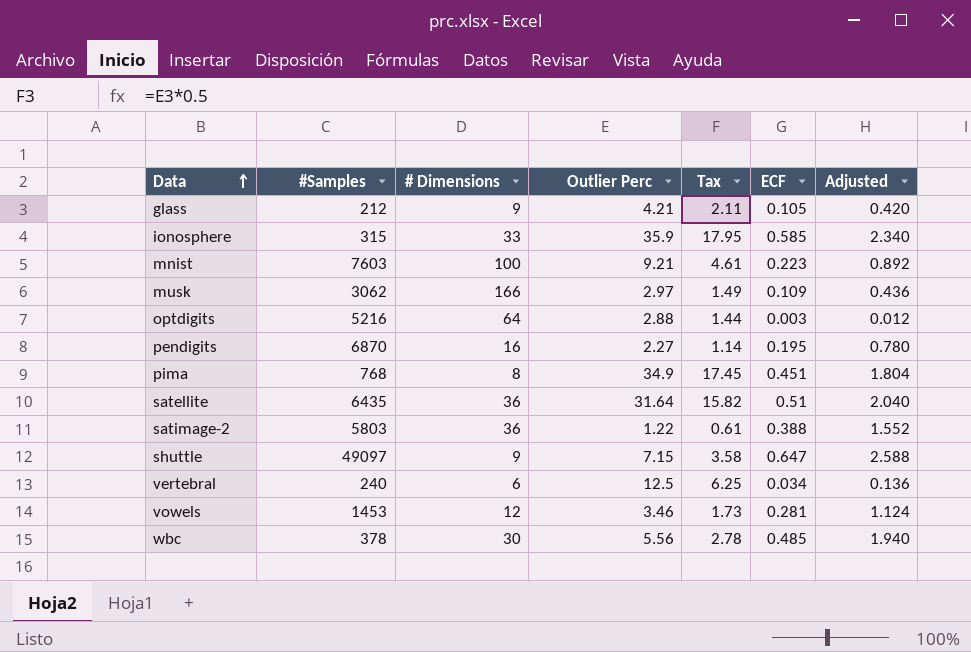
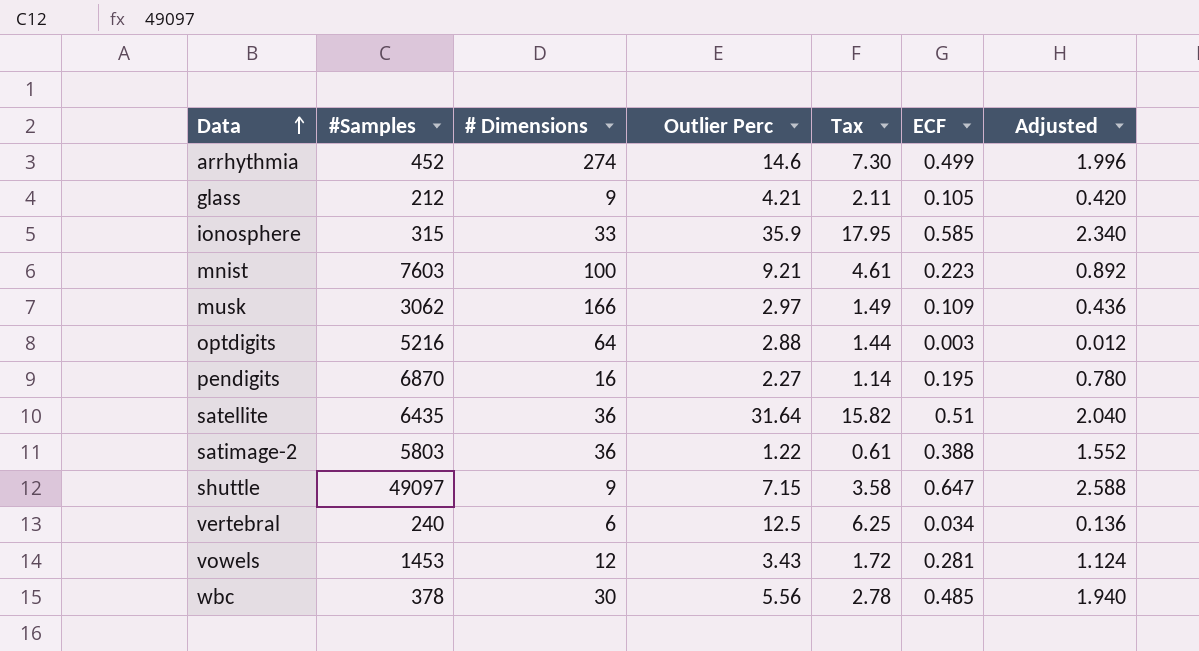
row pima: 768 | 8 | 34.9 | 17.45 | 0.451 | 1.804 -> none
row arrhythmia: none -> 452 | 274 | 14.6 | 7.30 | 0.499 | 1.996
vowels | Outlier Perc: 3.46 -> 3.43
vowels | Tax: 1.73 -> 1.72

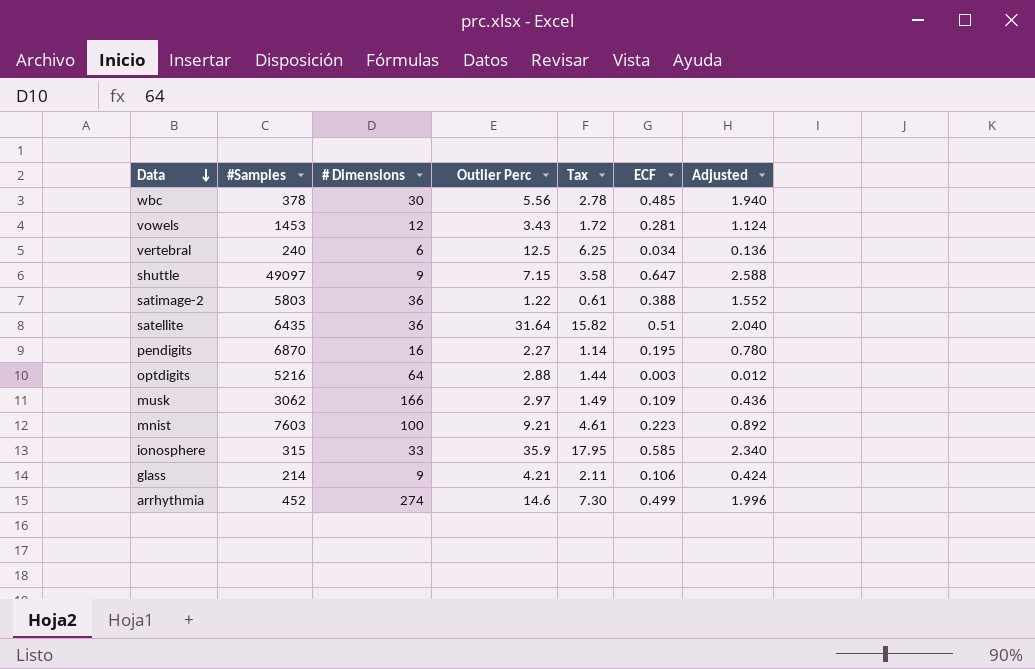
row order: Data ascending -> Data descending
glass | #Samples: 212 -> 214
glass | ECF: 0.105 -> 0.106
glass | Adjusted: 0.420 -> 0.424

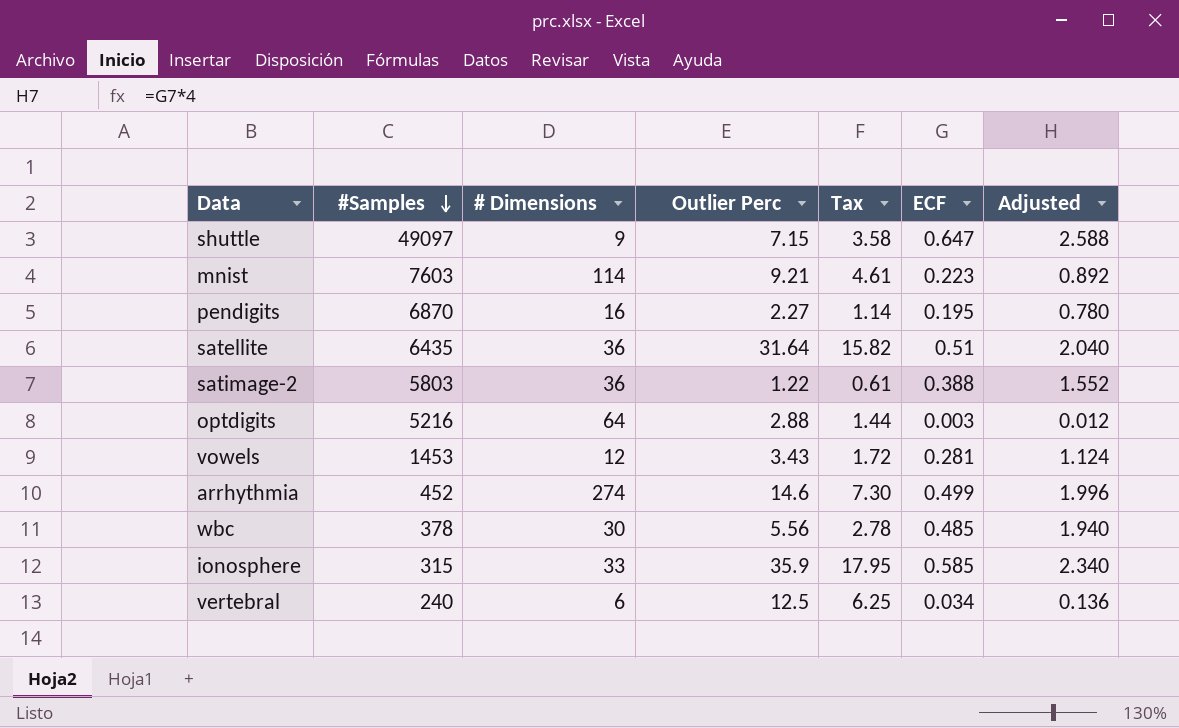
row order: Data descending -> #Samples descending
row musk: 3062 | 166 | 2.97 | 1.49 | 0.109 | 0.436 -> none
row glass: 214 | 9 | 4.21 | 2.11 | 0.106 | 0.424 -> none
mnist | # Dimensions: 100 -> 114

